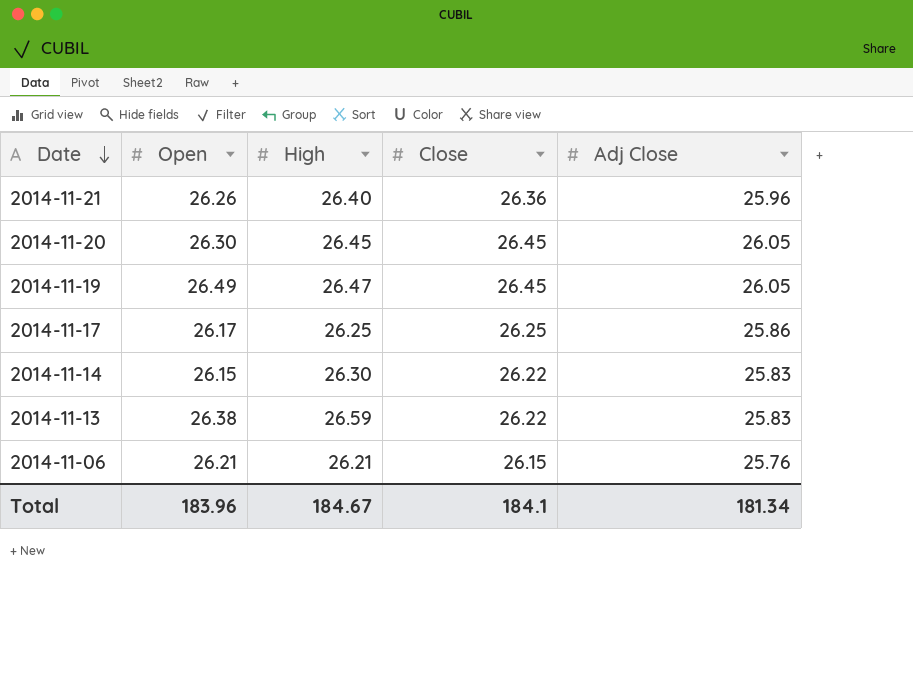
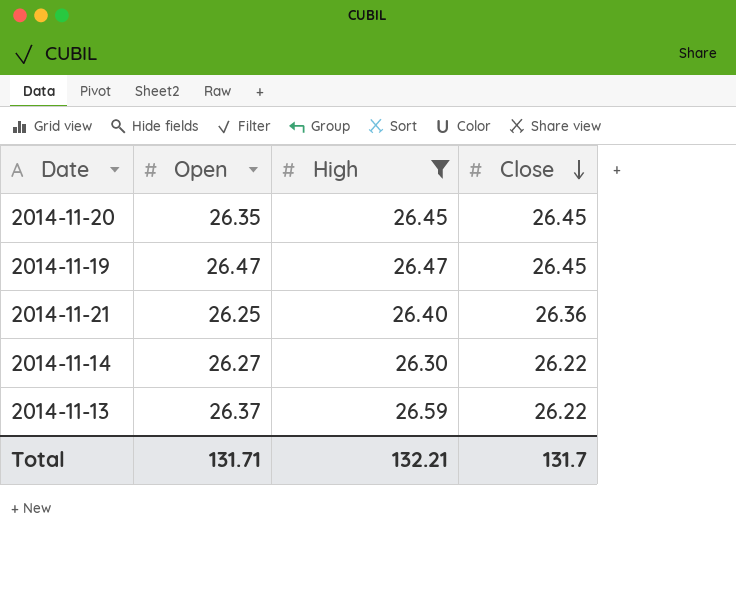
filter: none -> High >= 26.30
row order: Date descending -> Close descending
column Adj Close | position: 5 -> none
2014-11-20 | Open: 26.30 -> 26.35
2014-11-19 | Open: 26.49 -> 26.47
2014-11-21 | Open: 26.26 -> 26.25
2014-11-14 | Open: 26.15 -> 26.27
2014-11-13 | Open: 26.38 -> 26.37
Total | Open: 183.96 -> 131.71
Total | High: 184.67 -> 132.21
Total | Close: 184.1 -> 131.7

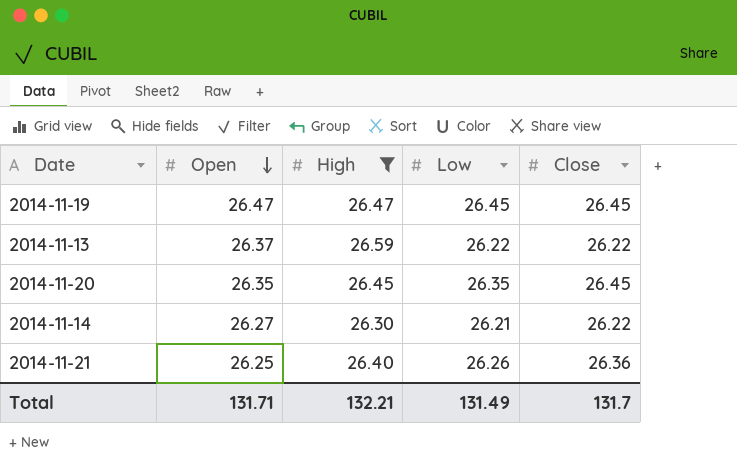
row order: Close descending -> Open descending
column Low | position: none -> 4

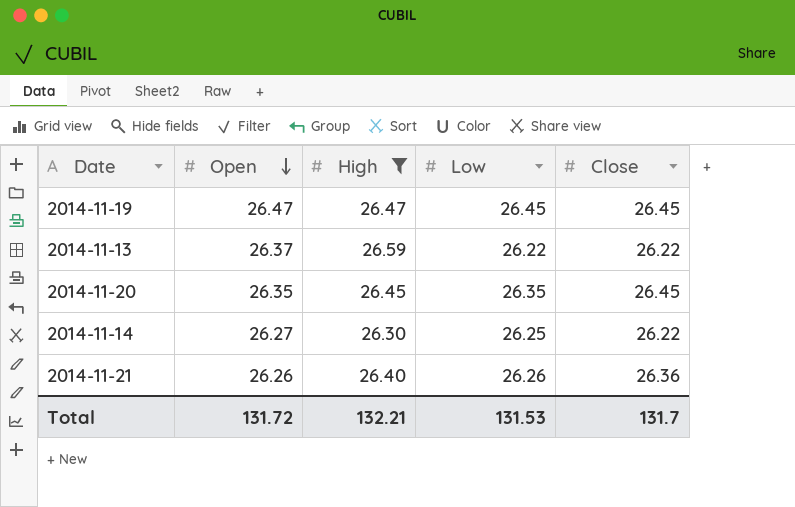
2014-11-14 | Low: 26.21 -> 26.25
2014-11-21 | Open: 26.25 -> 26.26
Total | Open: 131.71 -> 131.72
Total | Low: 131.49 -> 131.53

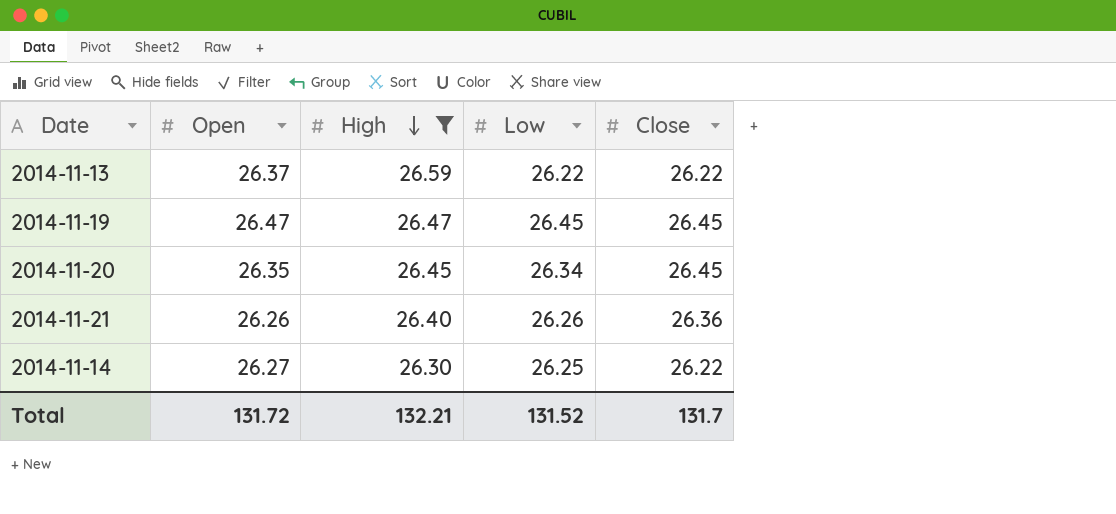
row order: Open descending -> High descending
2014-11-20 | Low: 26.35 -> 26.34
Total | Low: 131.53 -> 131.52

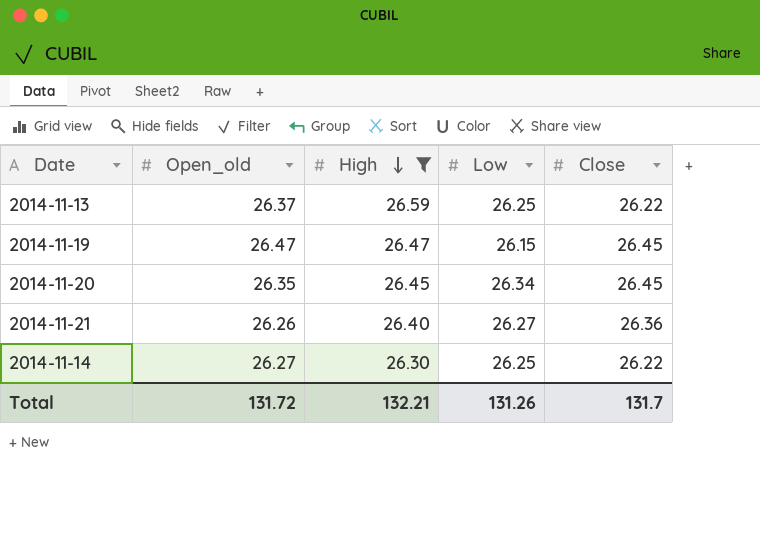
column name: Open -> Open_old
2014-11-13 | Low: 26.22 -> 26.25
2014-11-19 | Low: 26.45 -> 26.15
2014-11-21 | Low: 26.26 -> 26.27
Total | Low: 131.52 -> 131.26

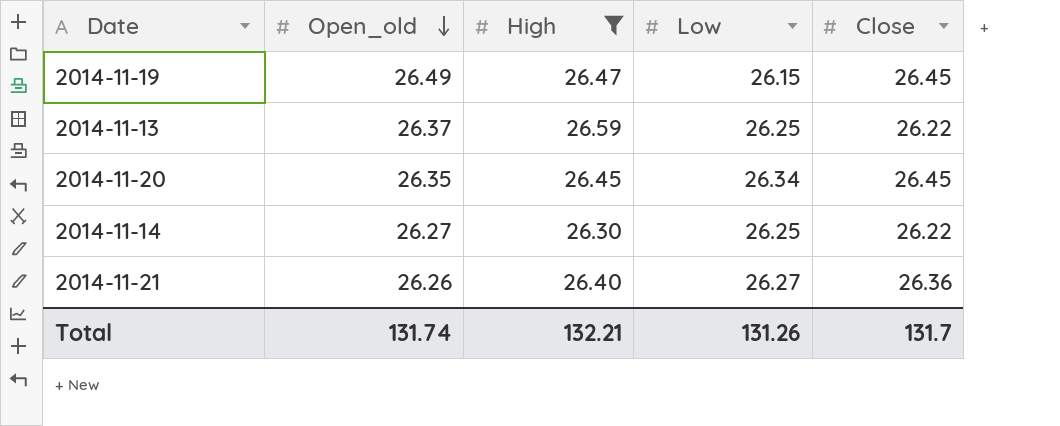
row order: High descending -> Open_old descending
2014-11-19 | Open_old: 26.47 -> 26.49
Total | Open_old: 131.72 -> 131.74

